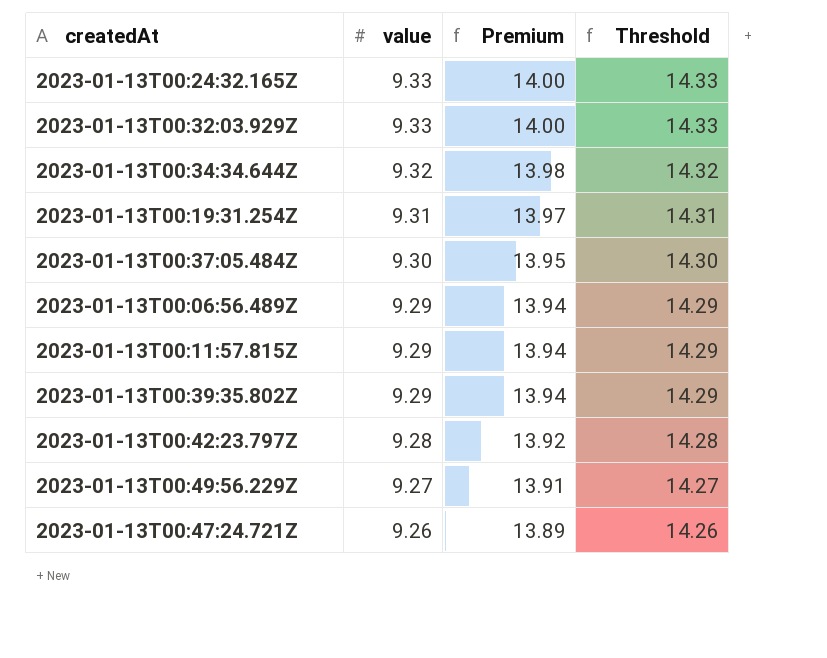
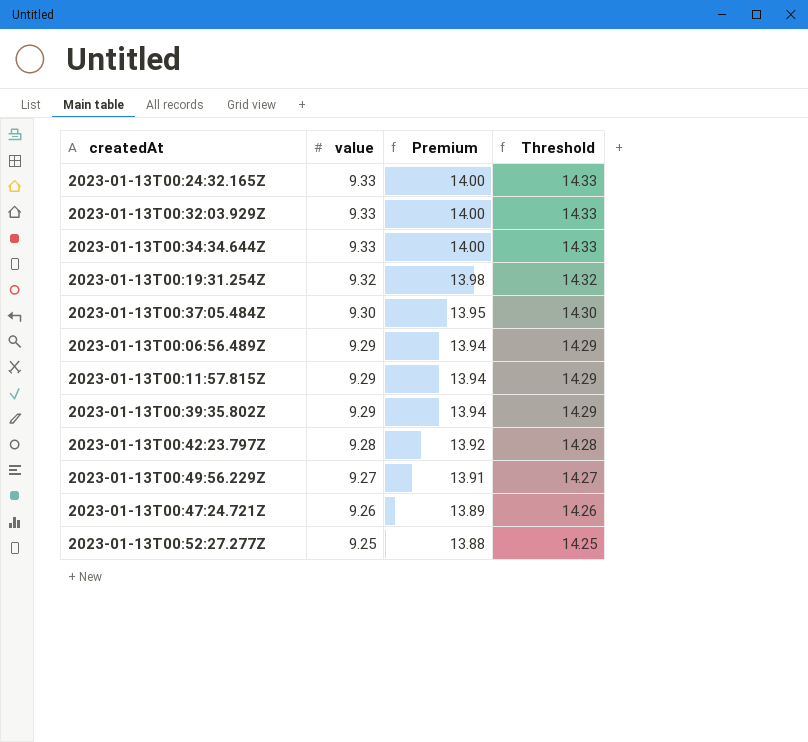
2023-01-13T00:34:34.644Z | value: 9.32 -> 9.33
2023-01-13T00:34:34.644Z | Premium: 13.98 -> 14.00
2023-01-13T00:34:34.644Z | Threshold: 14.32 -> 14.33
2023-01-13T00:19:31.254Z | value: 9.31 -> 9.32
2023-01-13T00:19:31.254Z | Premium: 13.97 -> 13.98
2023-01-13T00:19:31.254Z | Threshold: 14.31 -> 14.32
row 2023-01-13T00:52:27.277Z: none -> 9.25 | 13.88 | 14.25

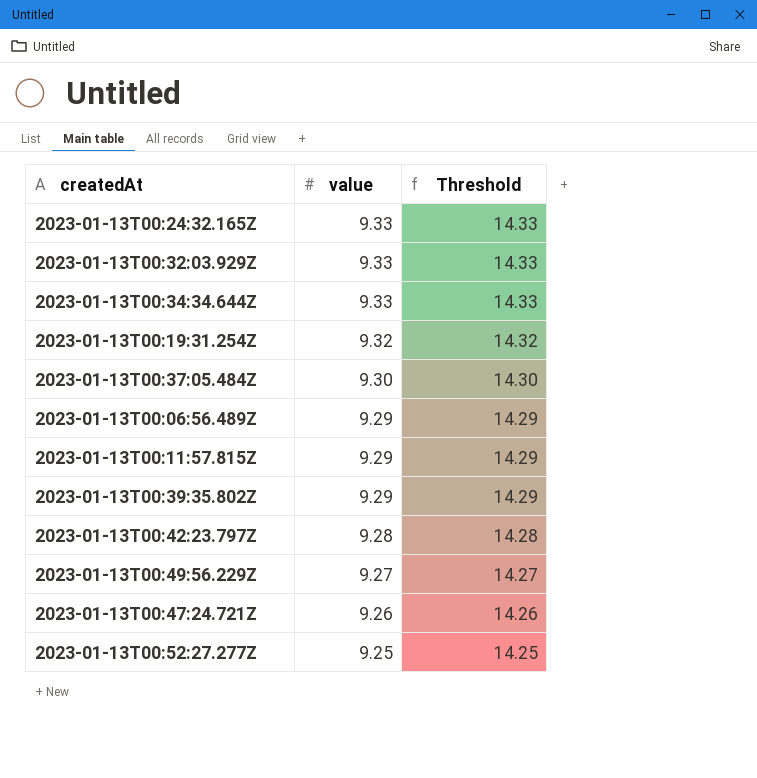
column Premium | formula: [value] * 1.5 -> none

